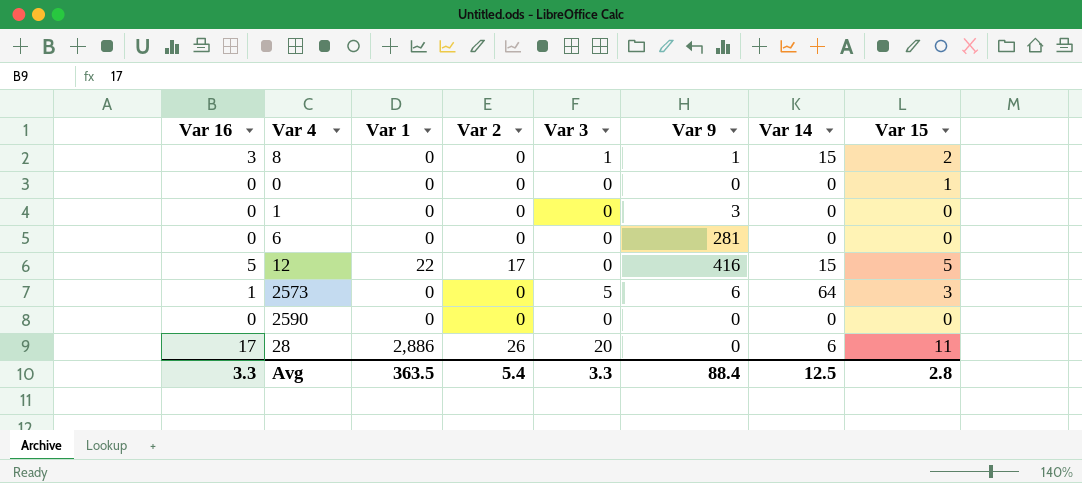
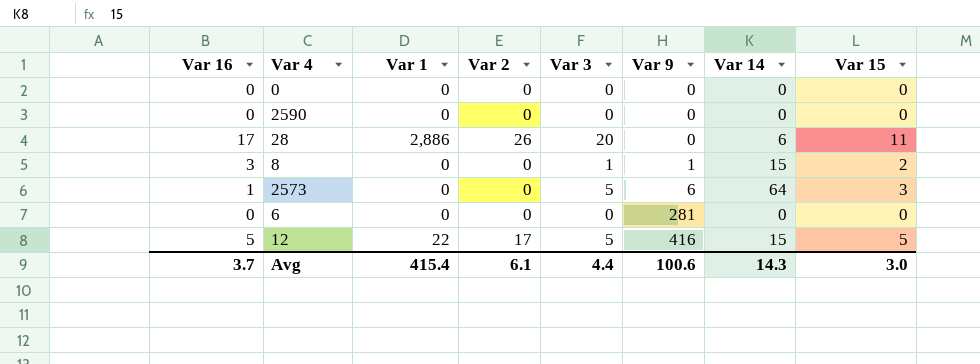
row order: none -> Var 9 ascending
row 1: 0 | 0 | 0 | 0 | 3 | 0 | 0 -> none
0 | Var 15: 1 -> 0
12 | Var 3: 0 -> 5
Avg | Var 16: 3.3 -> 3.7
Avg | Var 1: 363.5 -> 415.4
Avg | Var 2: 5.4 -> 6.1
Avg | Var 3: 3.3 -> 4.4
Avg | Var 9: 88.4 -> 100.6
Avg | Var 14: 12.5 -> 14.3
Avg | Var 15: 2.8 -> 3.0

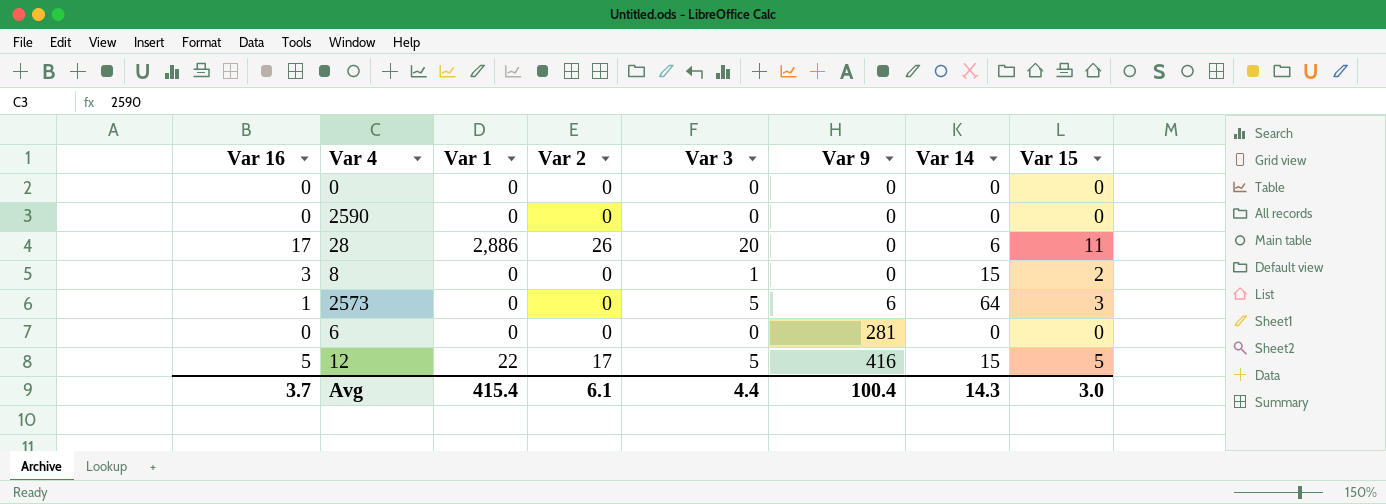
8 | Var 9: 1 -> 0
Avg | Var 9: 100.6 -> 100.4

